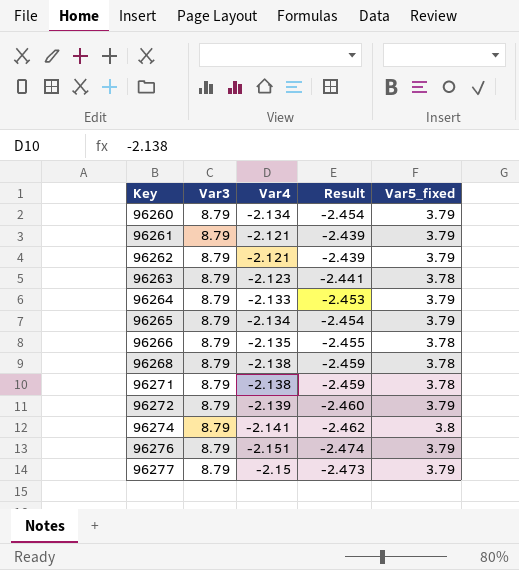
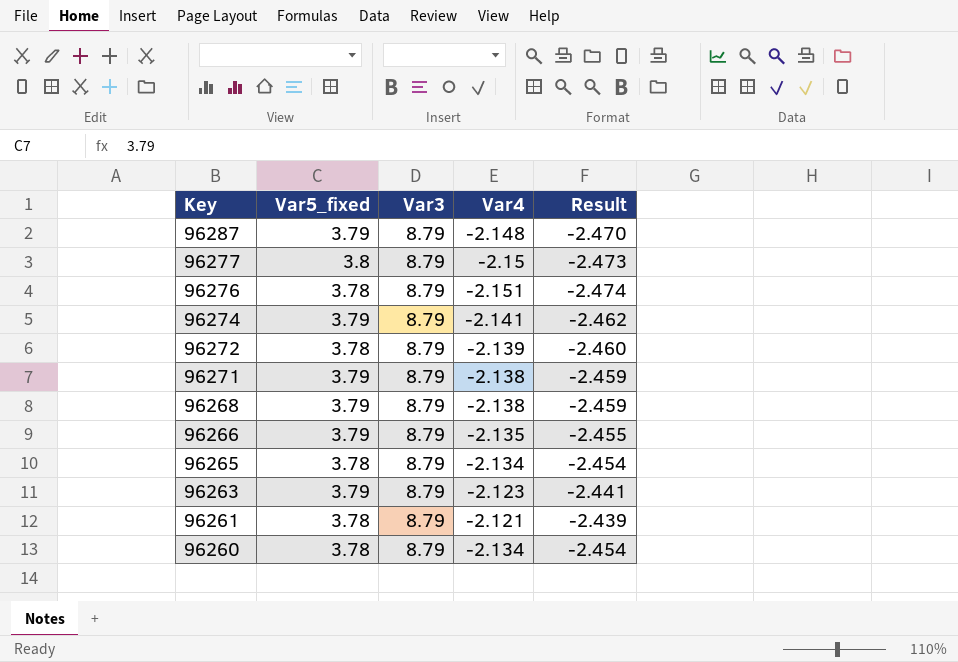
row order: Key ascending -> Key descending
column Var5_fixed | position: 5 -> 2
row 96262: 8.79 | -2.121 | -2.439 | 3.79 -> none
row 96264: 8.79 | -2.133 | -2.453 | 3.79 -> none
row 96287: none -> 3.79 | 8.79 | -2.148 | -2.470
96277 | Var5_fixed: 3.79 -> 3.8
96276 | Var5_fixed: 3.79 -> 3.78
96274 | Var5_fixed: 3.8 -> 3.79
96272 | Var5_fixed: 3.79 -> 3.78
96271 | Var5_fixed: 3.78 -> 3.79
96268 | Var5_fixed: 3.78 -> 3.79
96266 | Var5_fixed: 3.78 -> 3.79
96265 | Var5_fixed: 3.79 -> 3.78
96263 | Var5_fixed: 3.78 -> 3.79
96261 | Var5_fixed: 3.79 -> 3.78
96260 | Var5_fixed: 3.79 -> 3.78

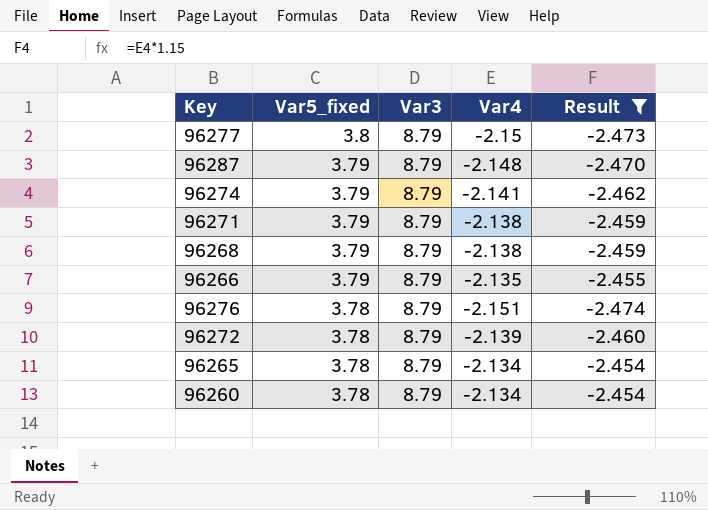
filter: none -> Result <= -2.454
row order: Key descending -> Var5_fixed descending

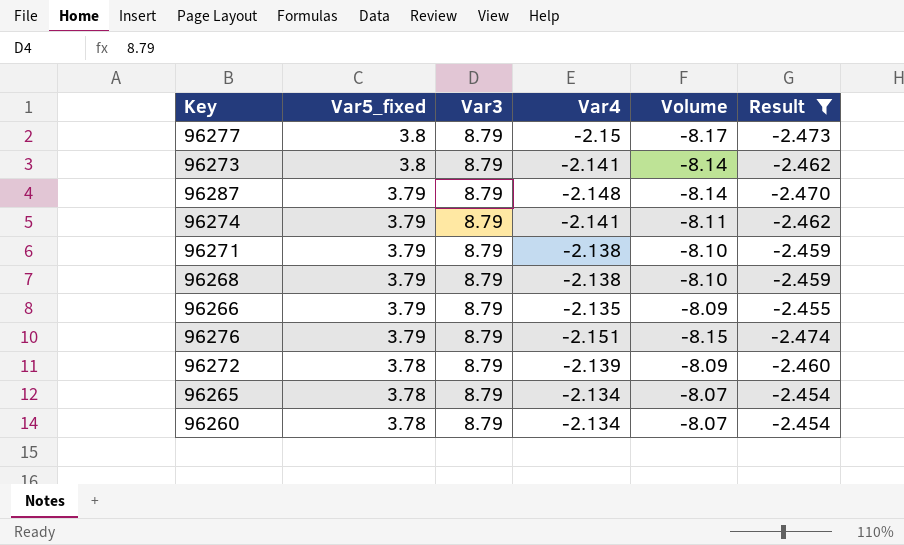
column Volume | formula: none -> [Var5_fixed] * [Var4]
row 96273: none -> 3.8 | 8.79 | -2.141 | -8.14 | -2.462
96276 | Var5_fixed: 3.78 -> 3.79

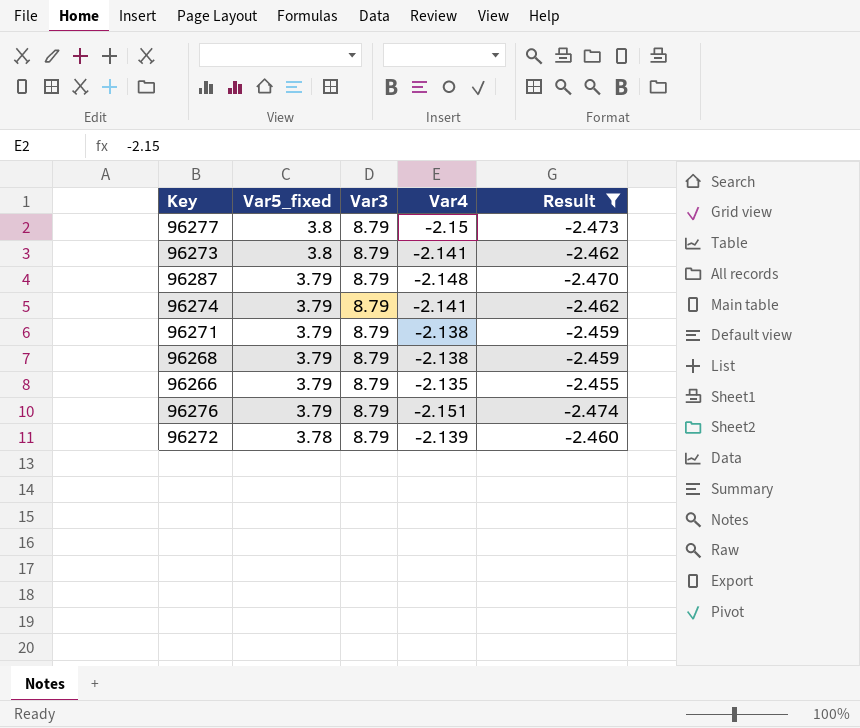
column Volume | formula: [Var5_fixed] * [Var4] -> none
row 96265: 3.78 | 8.79 | -2.134 | -8.07 | -2.454 -> none
row 96260: 3.78 | 8.79 | -2.134 | -8.07 | -2.454 -> none

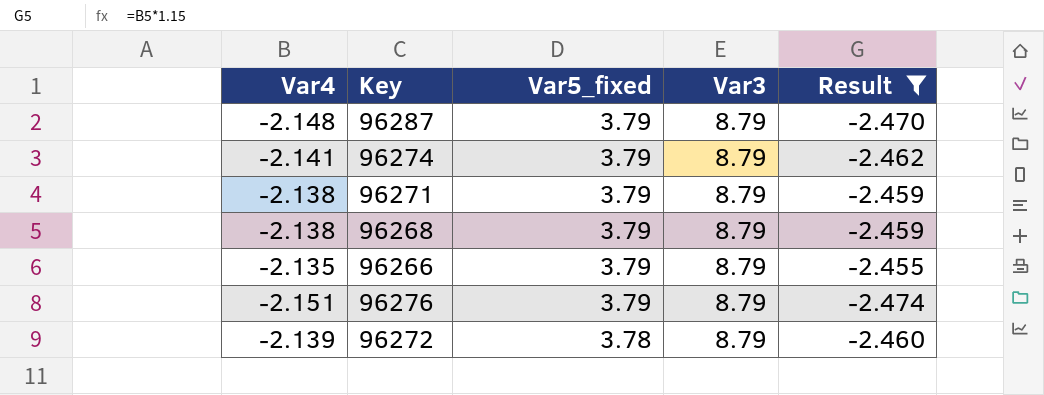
column Var4 | position: 4 -> 1
row 96277: 3.8 | 8.79 | -2.15 | -2.473 -> none
row 96273: 3.8 | 8.79 | -2.141 | -2.462 -> none

